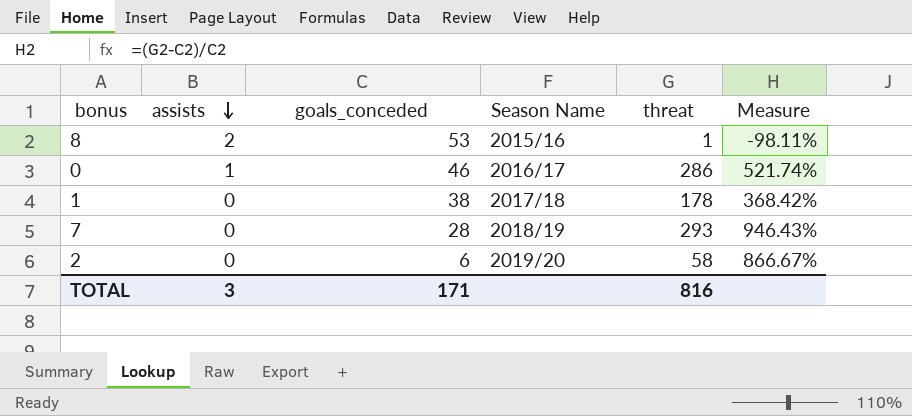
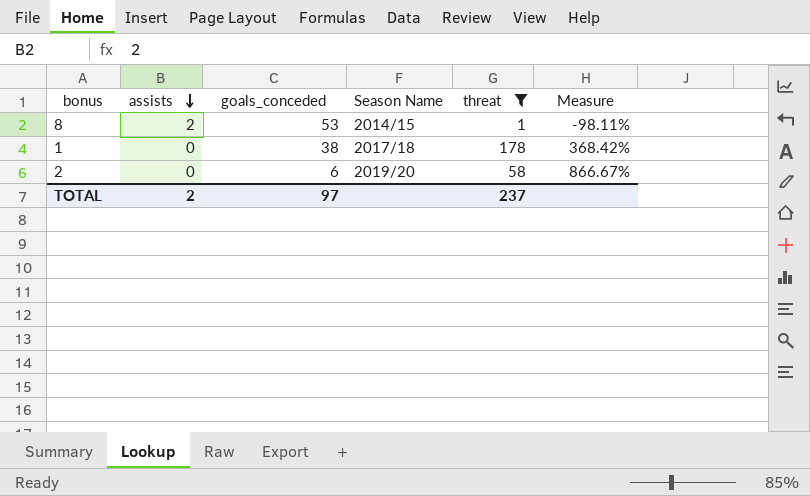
filter: none -> threat <= 178
8 | Season Name: 2015/16 -> 2014/15
TOTAL | assists: 3 -> 2
TOTAL | goals_conceded: 171 -> 97
TOTAL | threat: 816 -> 237

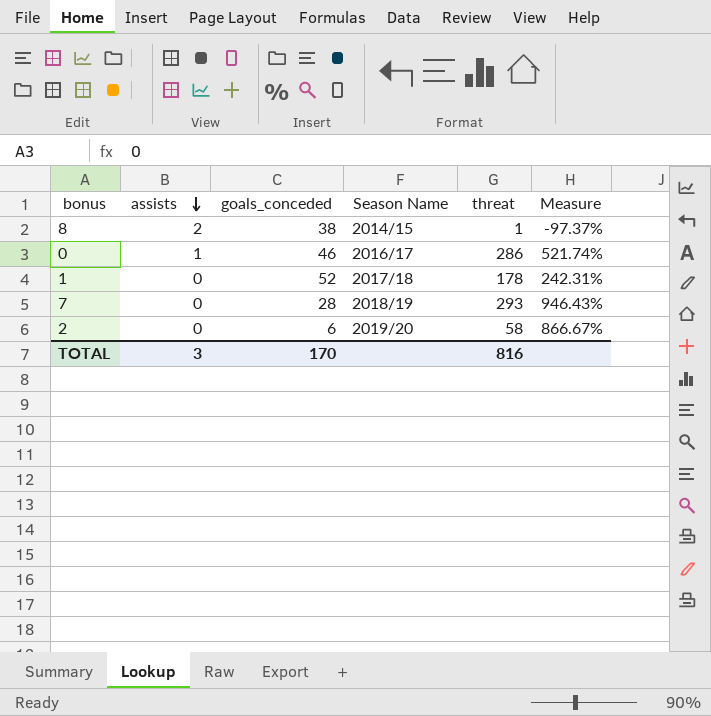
filter: threat <= 178 -> none
8 | goals_conceded: 53 -> 38
8 | Measure: -98.11% -> -97.37%
1 | goals_conceded: 38 -> 52
1 | Measure: 368.42% -> 242.31%
TOTAL | assists: 2 -> 3
TOTAL | goals_conceded: 97 -> 170
TOTAL | threat: 237 -> 816

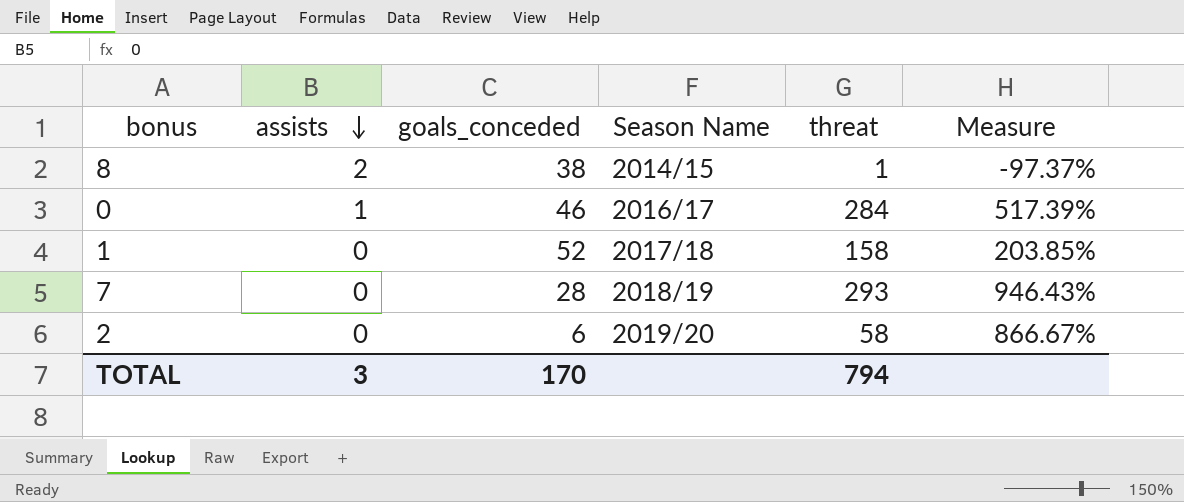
0 | threat: 286 -> 284
0 | Measure: 521.74% -> 517.39%
1 | threat: 178 -> 158
1 | Measure: 242.31% -> 203.85%
TOTAL | threat: 816 -> 794

